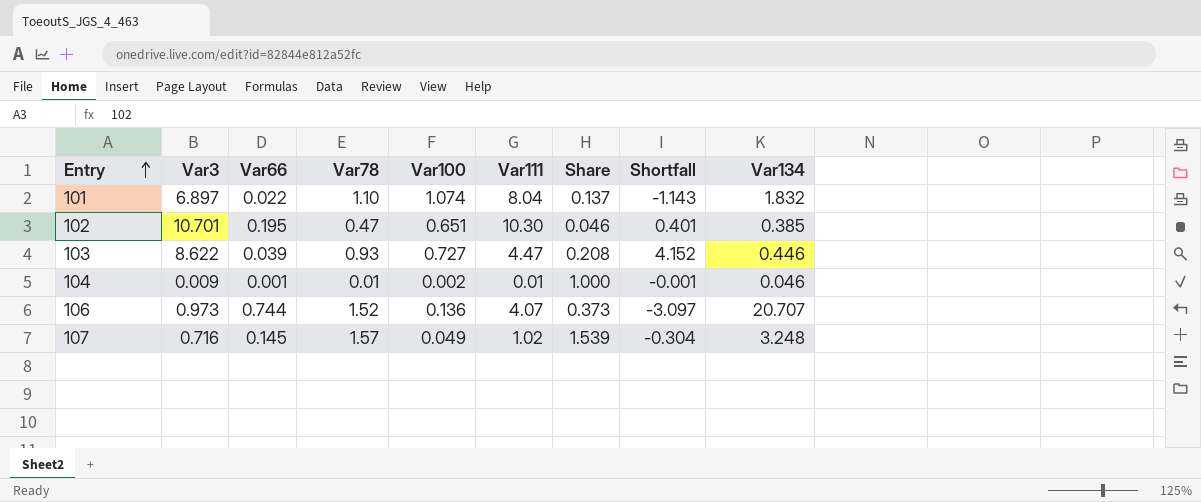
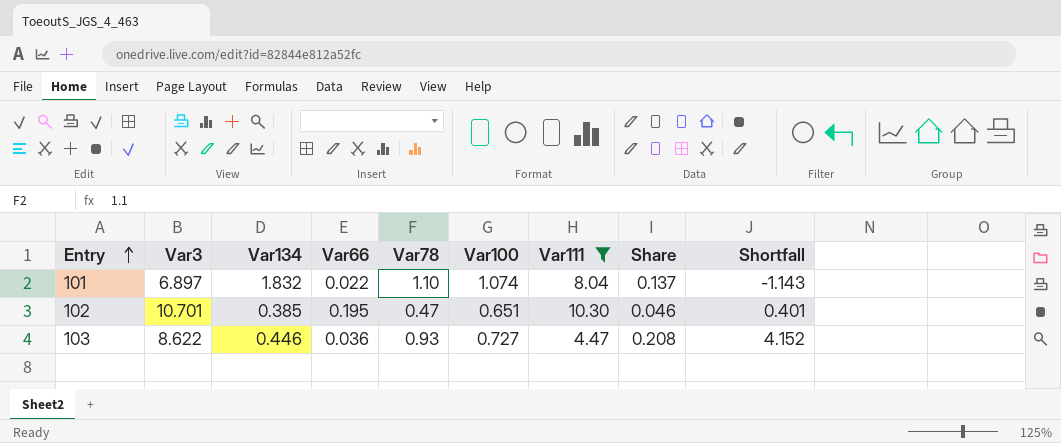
filter: none -> Var111 >= 4.47
column Var134 | position: 9 -> 3
103 | Var66: 0.039 -> 0.036

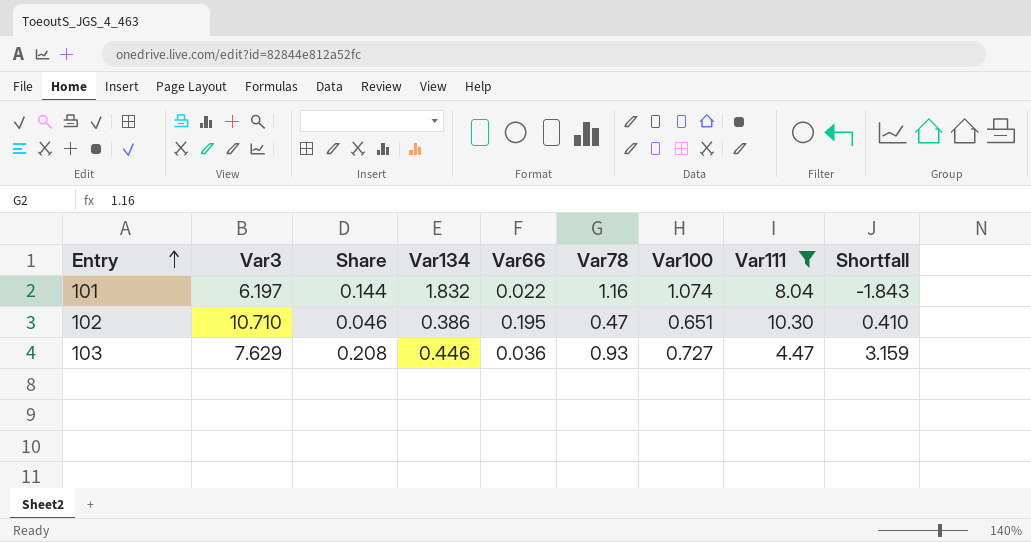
column Share | position: 8 -> 3
101 | Var3: 6.897 -> 6.197
101 | Share: 0.137 -> 0.144
101 | Var78: 1.10 -> 1.16
101 | Shortfall: -1.143 -> -1.843
102 | Var3: 10.701 -> 10.710
102 | Var134: 0.385 -> 0.386
102 | Shortfall: 0.401 -> 0.410
103 | Var3: 8.622 -> 7.629
103 | Shortfall: 4.152 -> 3.159

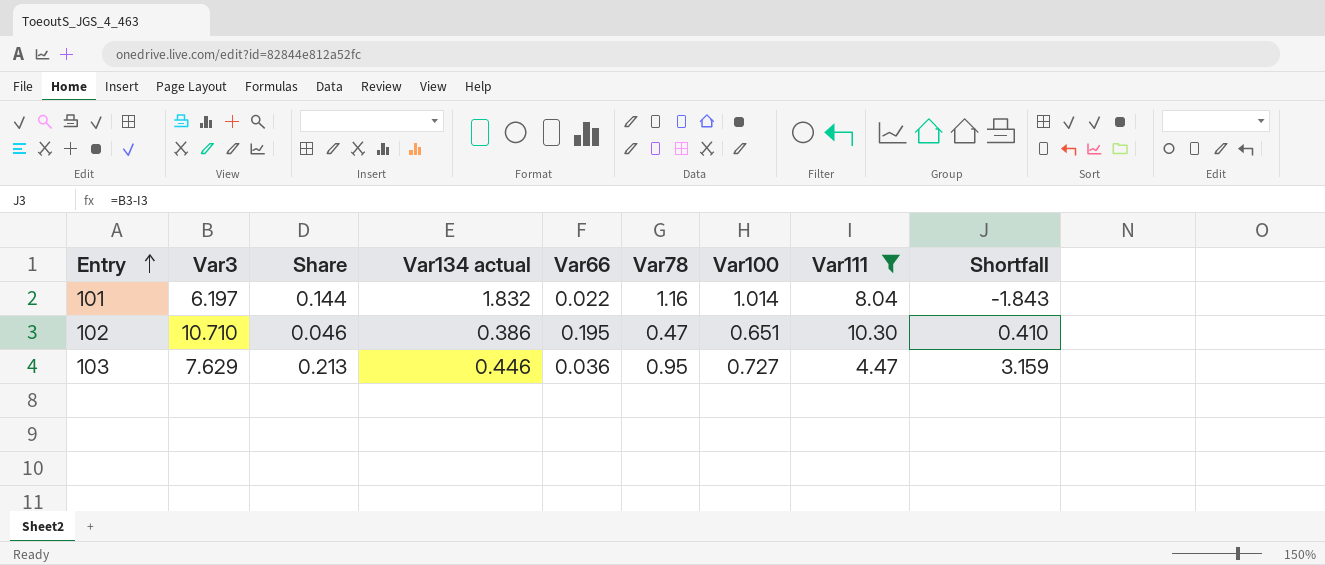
column name: Var134 -> Var134 actual
101 | Var100: 1.074 -> 1.014
103 | Share: 0.208 -> 0.213
103 | Var78: 0.93 -> 0.95

